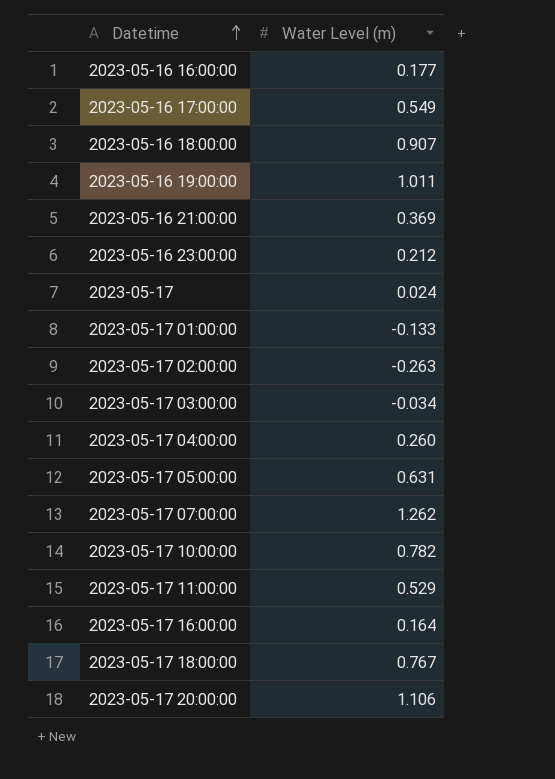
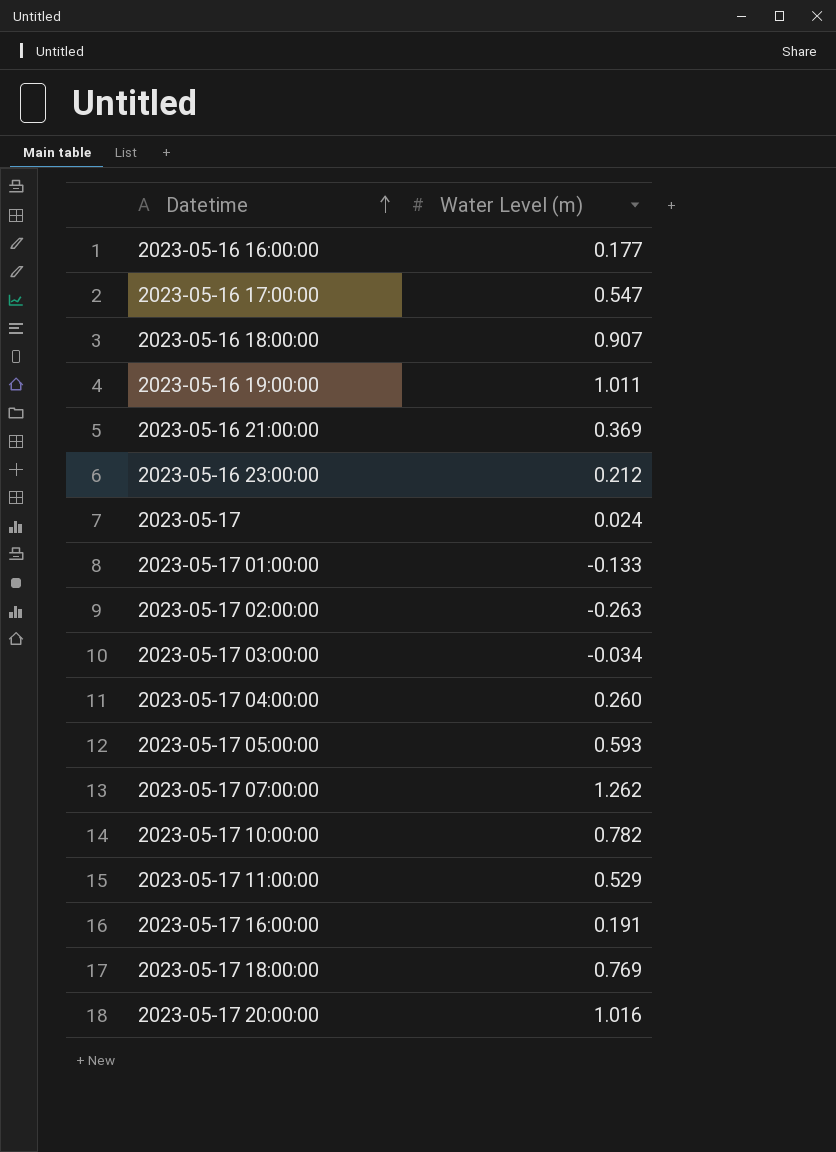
2023-05-16 17:00:00 | Water Level (m): 0.549 -> 0.547
2023-05-17 05:00:00 | Water Level (m): 0.631 -> 0.593
2023-05-17 16:00:00 | Water Level (m): 0.164 -> 0.191
2023-05-17 18:00:00 | Water Level (m): 0.767 -> 0.769
2023-05-17 20:00:00 | Water Level (m): 1.106 -> 1.016

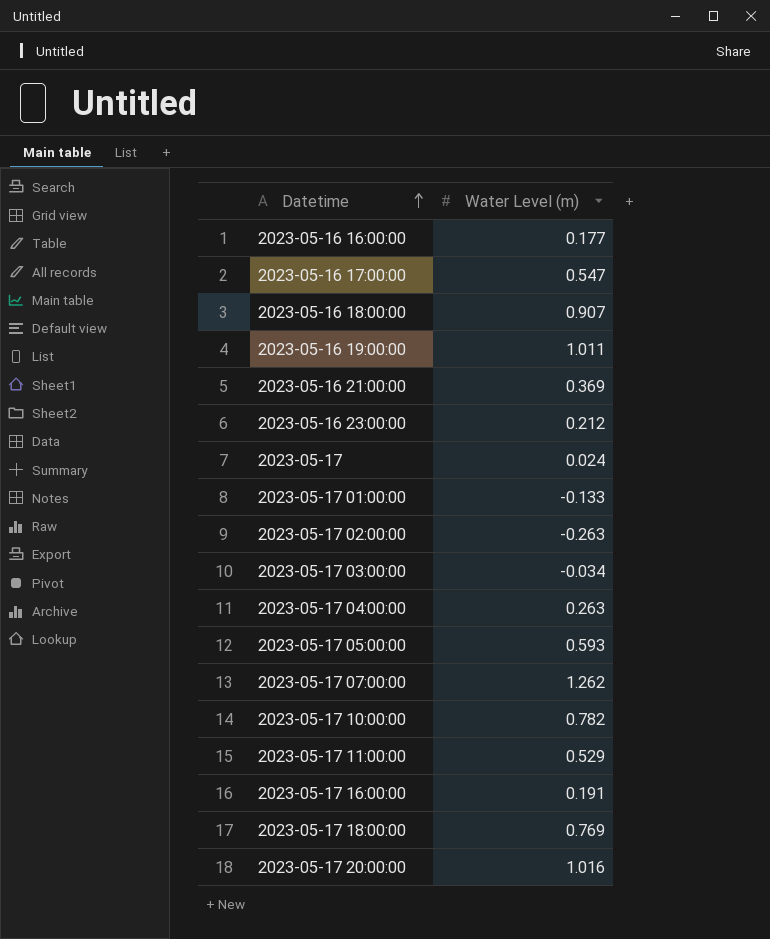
2023-05-17 04:00:00 | Water Level (m): 0.260 -> 0.263

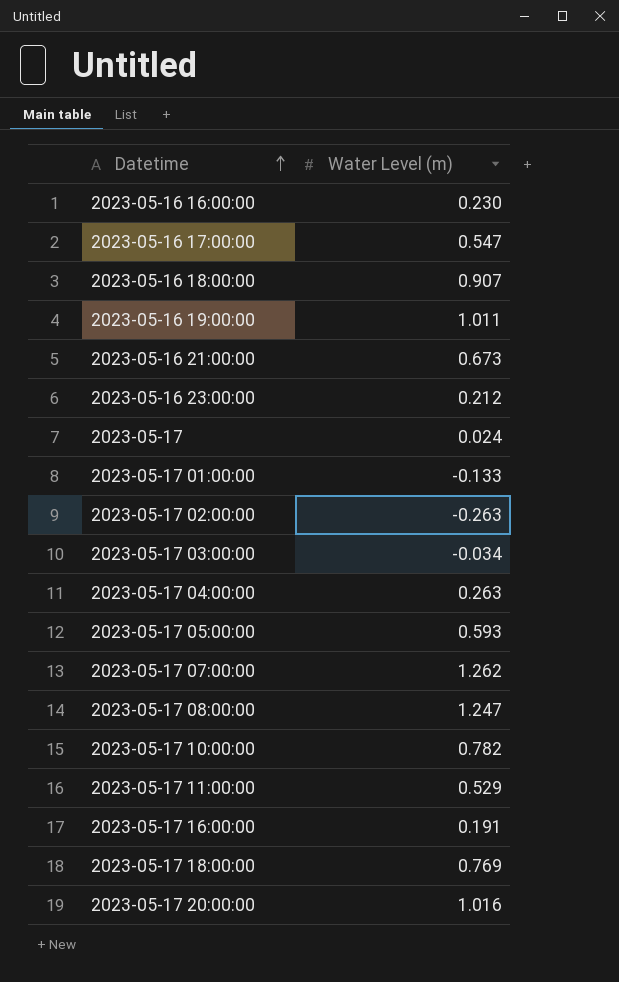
2023-05-16 16:00:00 | Water Level (m): 0.177 -> 0.230
2023-05-16 21:00:00 | Water Level (m): 0.369 -> 0.673
row 2023-05-17 08:00:00: none -> 1.247

